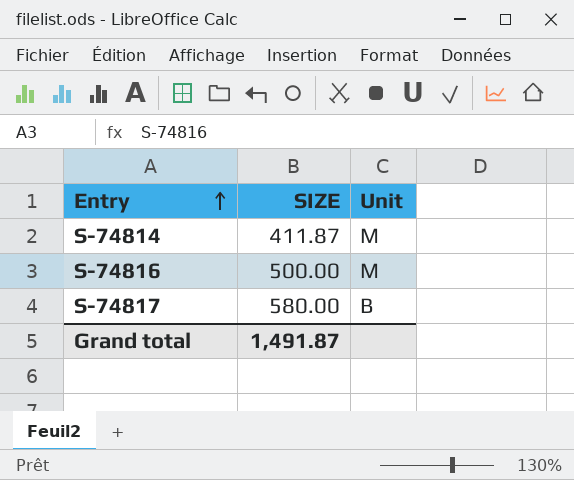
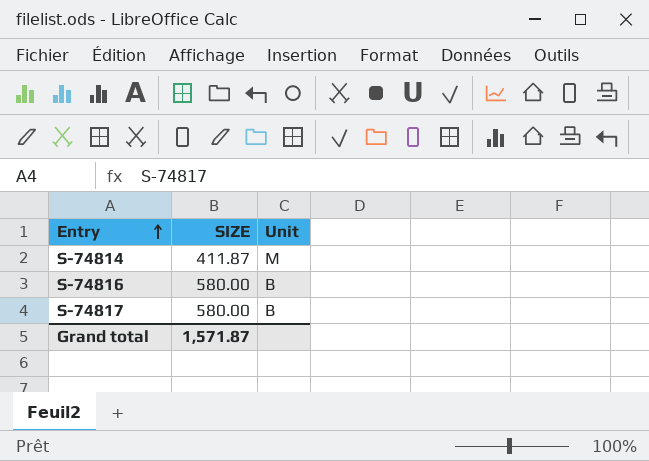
S-74816 | SIZE: 500.00 -> 580.00
S-74816 | Unit: M -> B
Grand total | SIZE: 1,491.87 -> 1,571.87

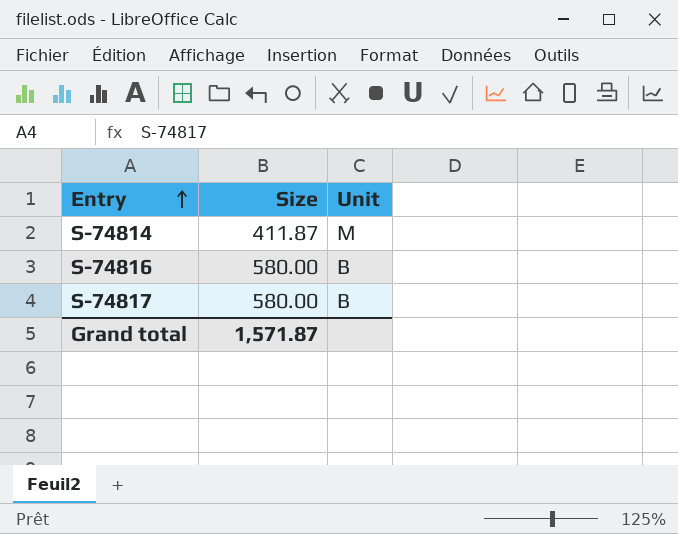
column name: SIZE -> Size

